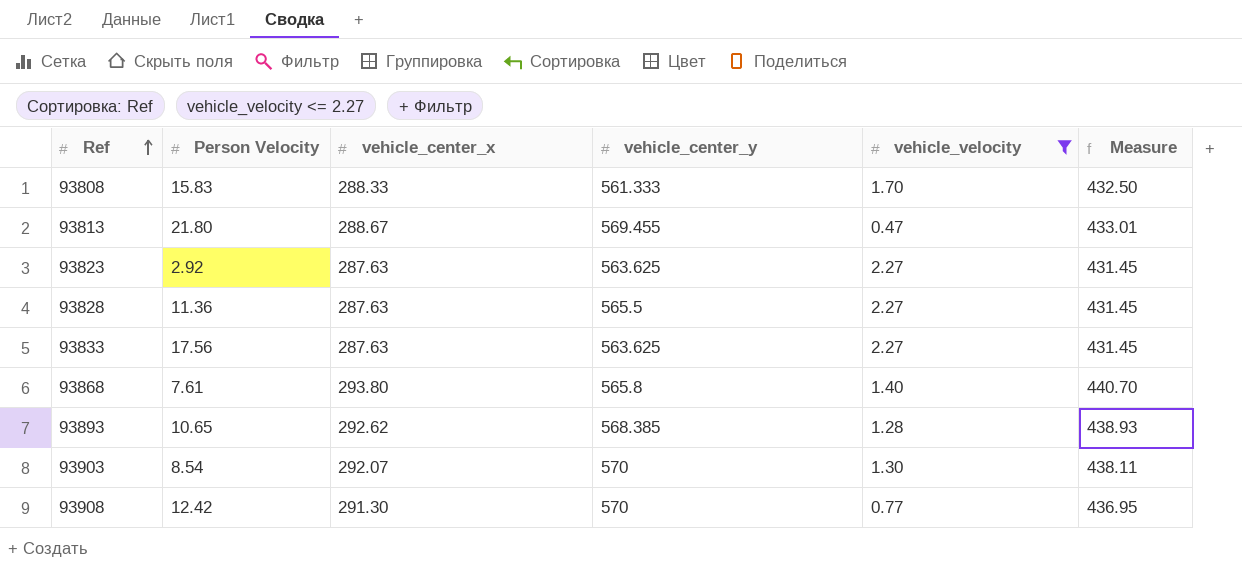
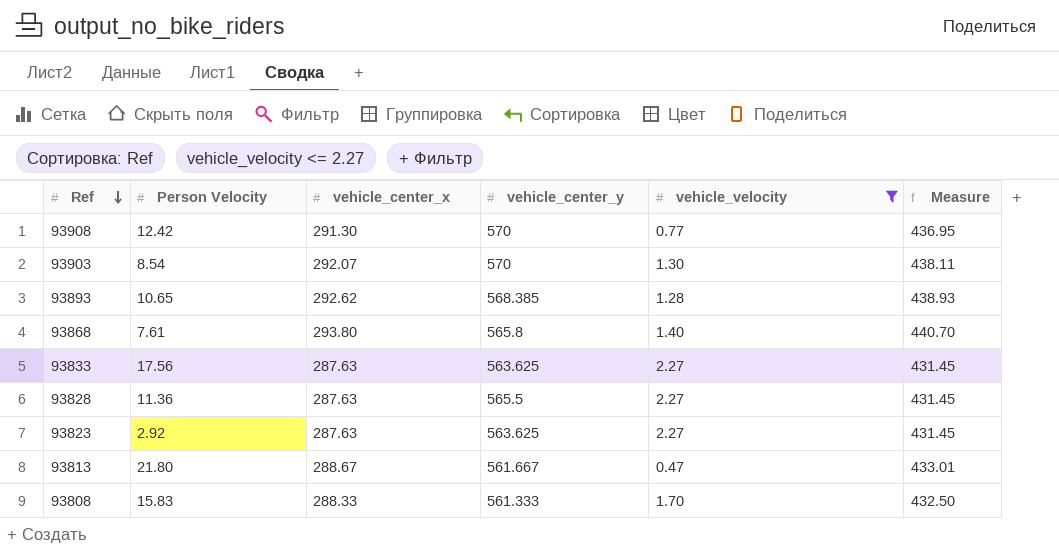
row order: Ref ascending -> Ref descending
93813 | vehicle_center_y: 569.455 -> 561.667

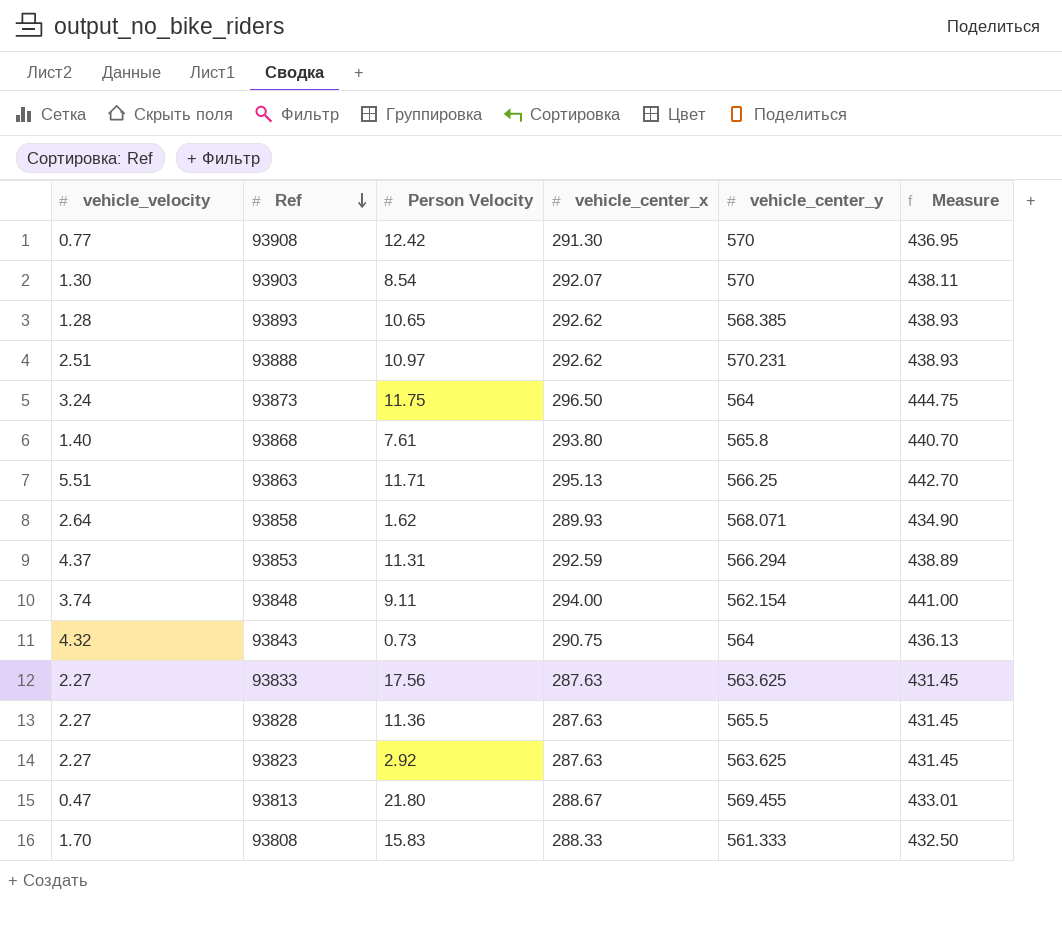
filter: vehicle_velocity <= 2.27 -> none
column vehicle_velocity | position: 5 -> 1
93813 | vehicle_center_y: 561.667 -> 569.455

